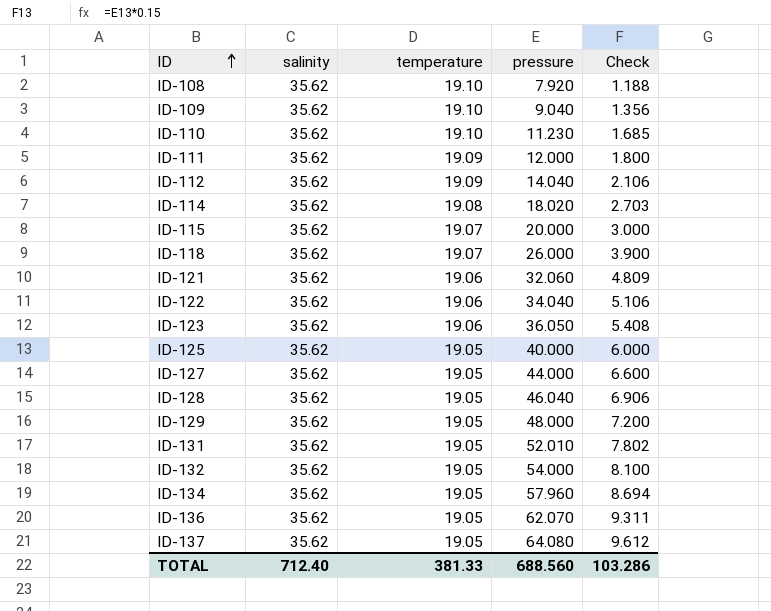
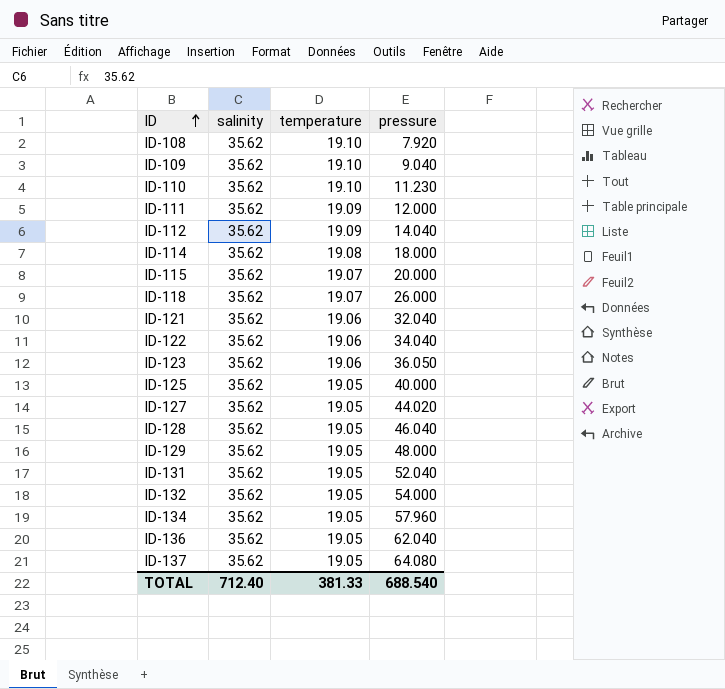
column Check | formula: [pressure] * 0.15 -> none
ID-114 | pressure: 18.020 -> 18.000
ID-121 | pressure: 32.060 -> 32.040
ID-127 | pressure: 44.000 -> 44.020
ID-131 | pressure: 52.010 -> 52.040
ID-136 | pressure: 62.070 -> 62.040
TOTAL | pressure: 688.560 -> 688.540

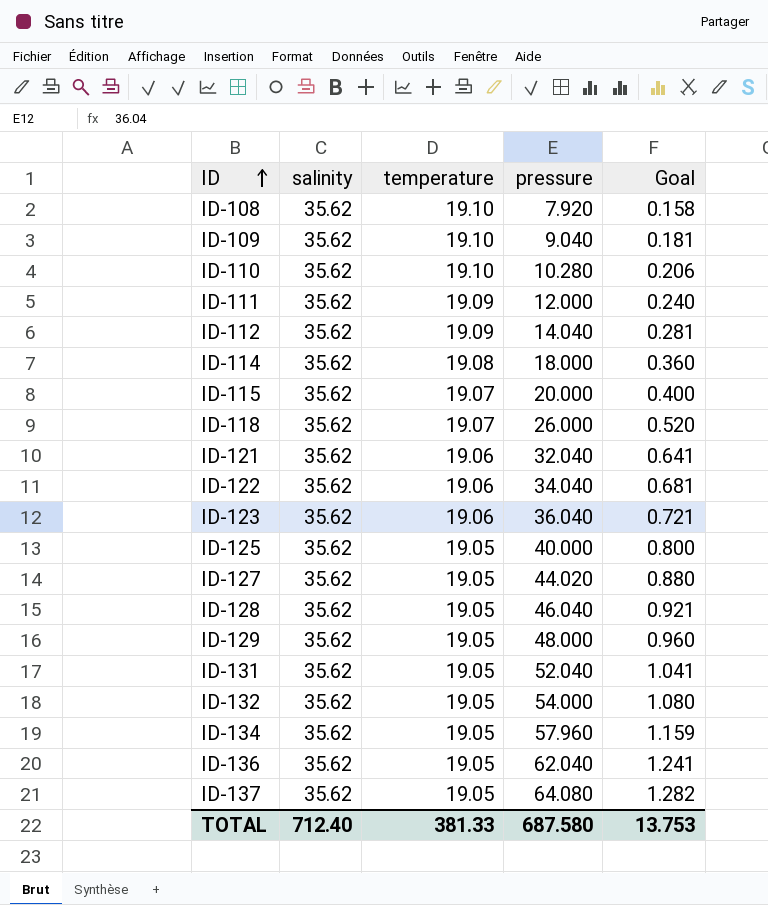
column Goal | formula: none -> [pressure] * 0.02
ID-110 | pressure: 11.230 -> 10.280
ID-123 | pressure: 36.050 -> 36.040
TOTAL | pressure: 688.540 -> 687.580

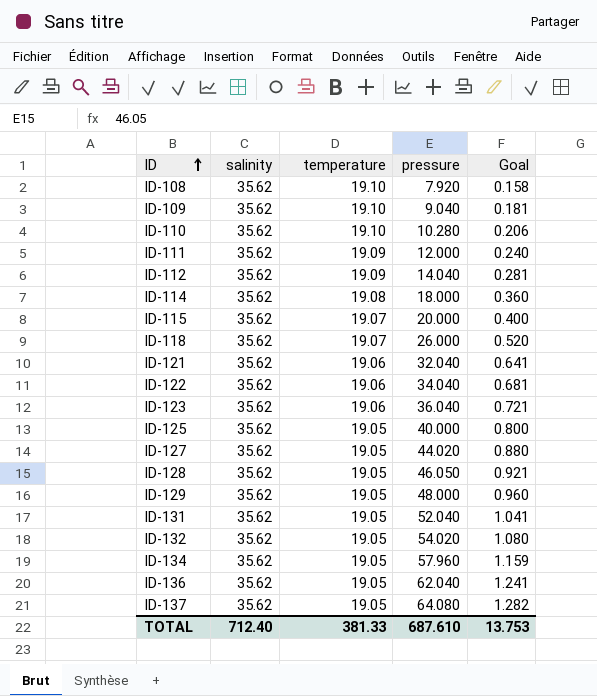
ID-128 | pressure: 46.040 -> 46.050
ID-132 | pressure: 54.000 -> 54.020
TOTAL | pressure: 687.580 -> 687.610

